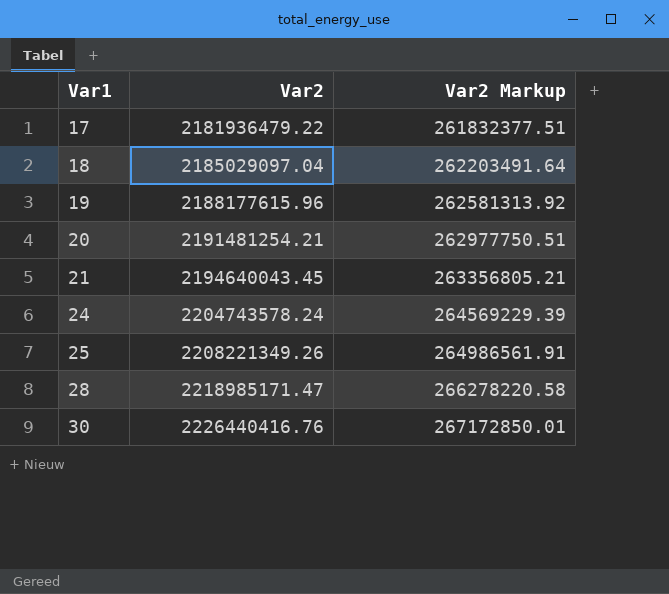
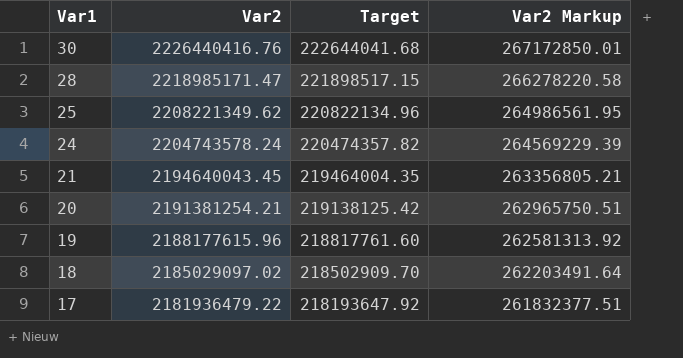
row order: Var1 ascending -> Var1 descending
column Target | formula: none -> [Var2] * 0.1
25 | Var2: 2208221349.26 -> 2208221349.62
25 | Var2 Markup: 264986561.91 -> 264986561.95
20 | Var2: 2191481254.21 -> 2191381254.21
20 | Var2 Markup: 262977750.51 -> 262965750.51
18 | Var2: 2185029097.04 -> 2185029097.02

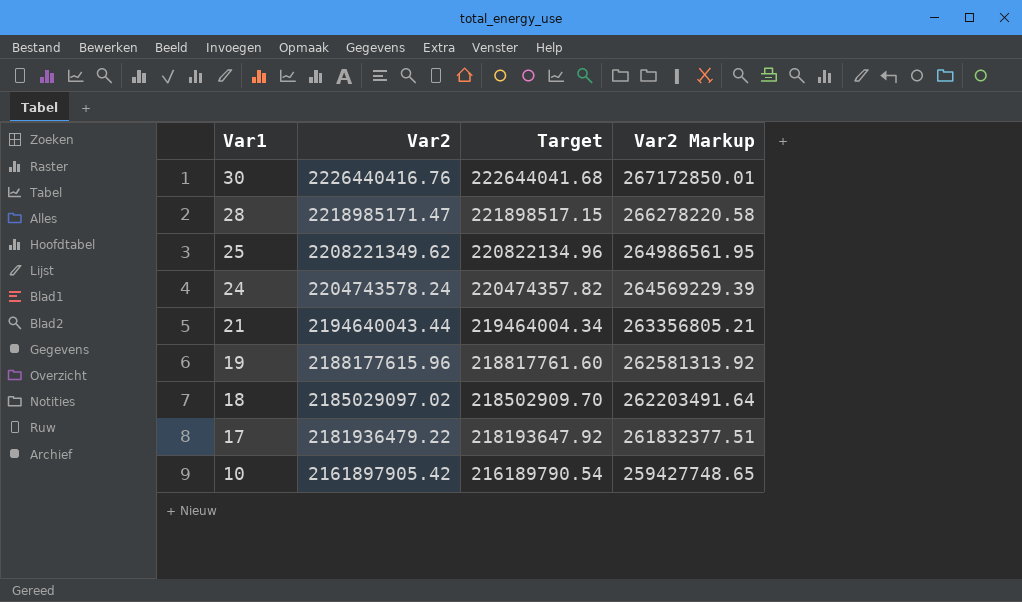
row 20: 2191381254.21 | 219138125.42 | 262965750.51 -> none
21 | Var2: 2194640043.45 -> 2194640043.44
21 | Target: 219464004.35 -> 219464004.34
row 10: none -> 2161897905.42 | 216189790.54 | 259427748.65

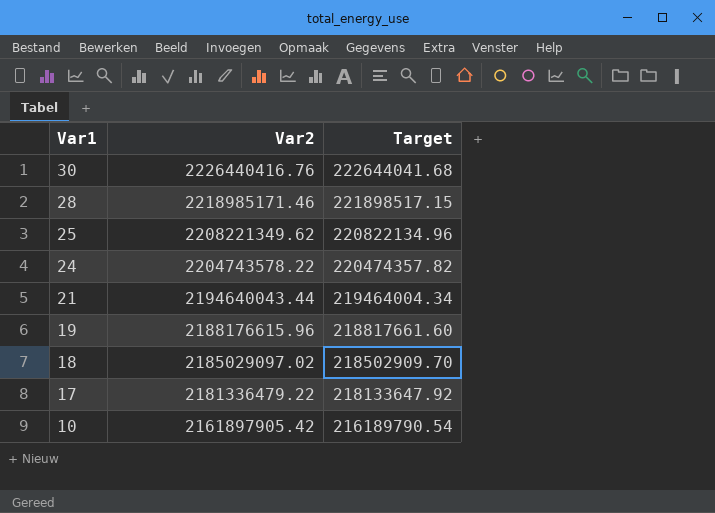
column Var2 Markup | formula: [Var2] * 0.12 -> none
28 | Var2: 2218985171.47 -> 2218985171.46
24 | Var2: 2204743578.24 -> 2204743578.22
19 | Var2: 2188177615.96 -> 2188176615.96
19 | Target: 218817761.60 -> 218817661.60
17 | Var2: 2181936479.22 -> 2181336479.22
17 | Target: 218193647.92 -> 218133647.92

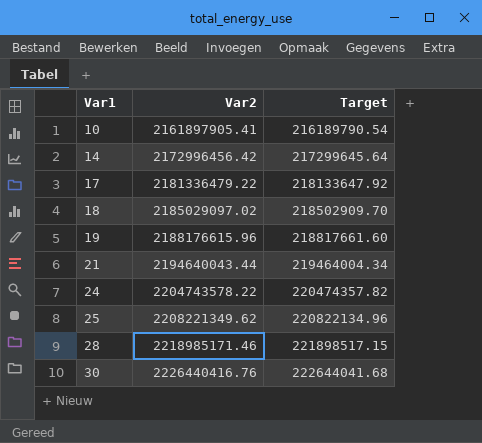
row order: Var1 descending -> Var1 ascending
10 | Var2: 2161897905.42 -> 2161897905.41
row 14: none -> 2172996456.42 | 217299645.64

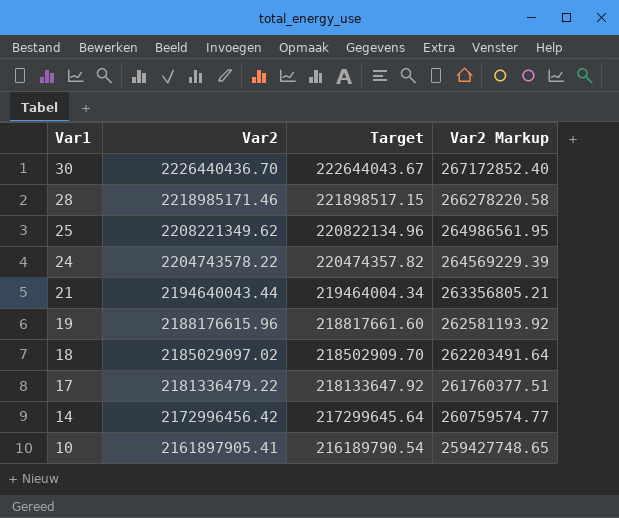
row order: Var1 ascending -> Var1 descending
column Var2 Markup | formula: none -> [Var2] * 0.12
30 | Var2: 2226440416.76 -> 2226440436.70
30 | Target: 222644041.68 -> 222644043.67

